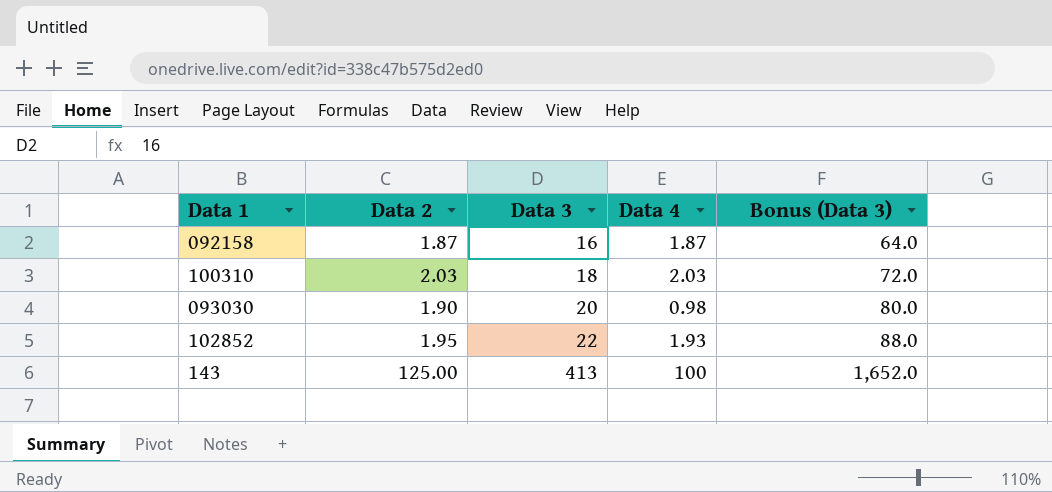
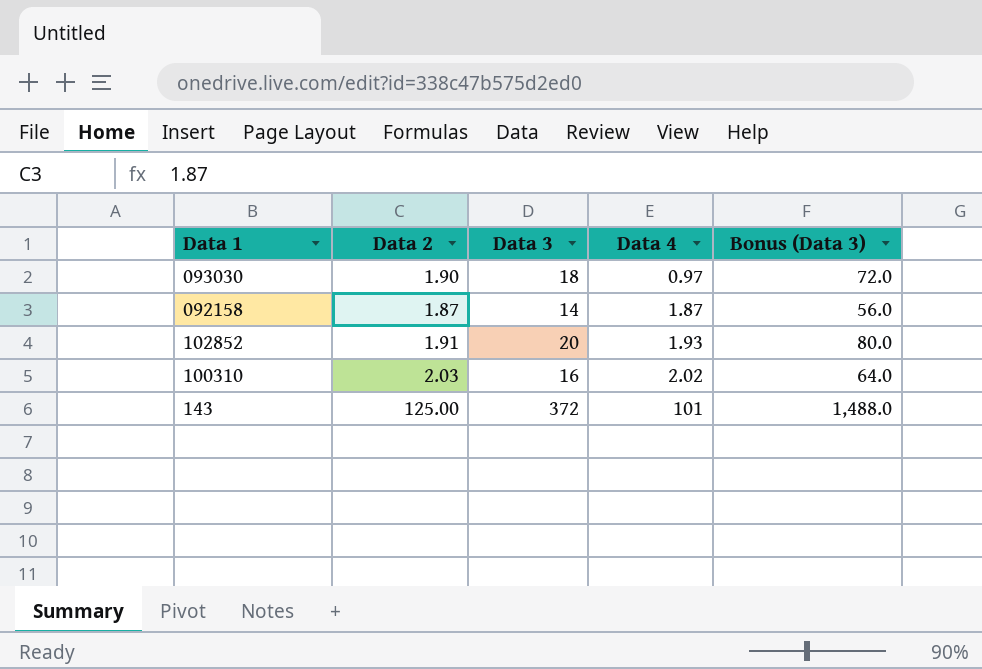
row order: Data 3 ascending -> Data 4 ascending
093030 | Data 3: 20 -> 18
093030 | Data 4: 0.98 -> 0.97
093030 | Bonus (Data 3): 80.0 -> 72.0
092158 | Data 3: 16 -> 14
092158 | Bonus (Data 3): 64.0 -> 56.0
102852 | Data 2: 1.95 -> 1.91
102852 | Data 3: 22 -> 20
102852 | Bonus (Data 3): 88.0 -> 80.0
100310 | Data 3: 18 -> 16
100310 | Data 4: 2.03 -> 2.02
100310 | Bonus (Data 3): 72.0 -> 64.0
143 | Data 3: 413 -> 372
143 | Data 4: 100 -> 101
143 | Bonus (Data 3): 1,652.0 -> 1,488.0

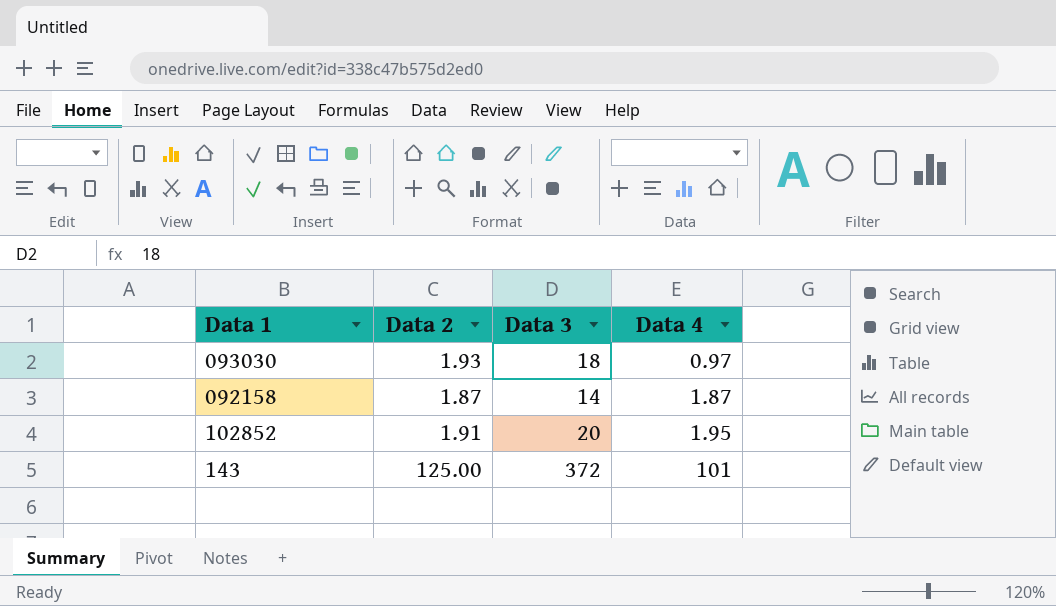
column Bonus (Data 3) | formula: [Data 3] * 4 -> none
row 100310: 2.03 | 16 | 2.02 | 64.0 -> none
093030 | Data 2: 1.90 -> 1.93
102852 | Data 4: 1.93 -> 1.95

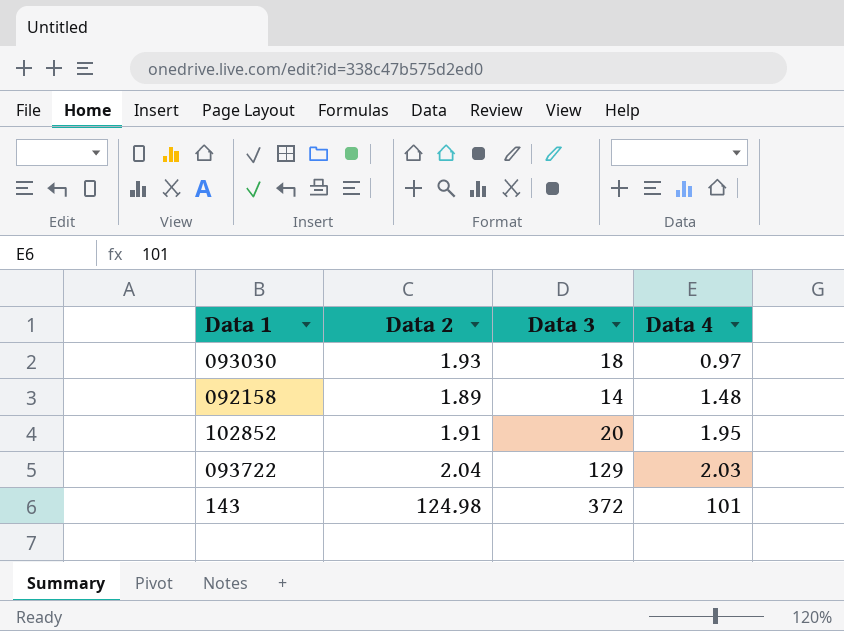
092158 | Data 2: 1.87 -> 1.89
092158 | Data 4: 1.87 -> 1.48
row 093722: none -> 2.04 | 129 | 2.03
143 | Data 2: 125.00 -> 124.98

